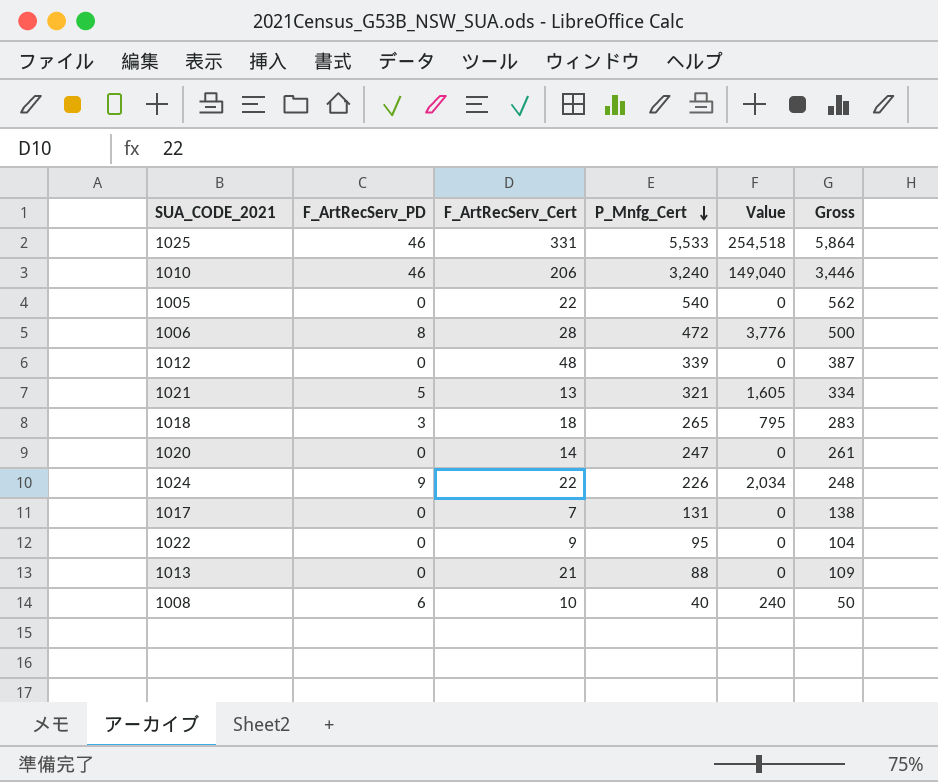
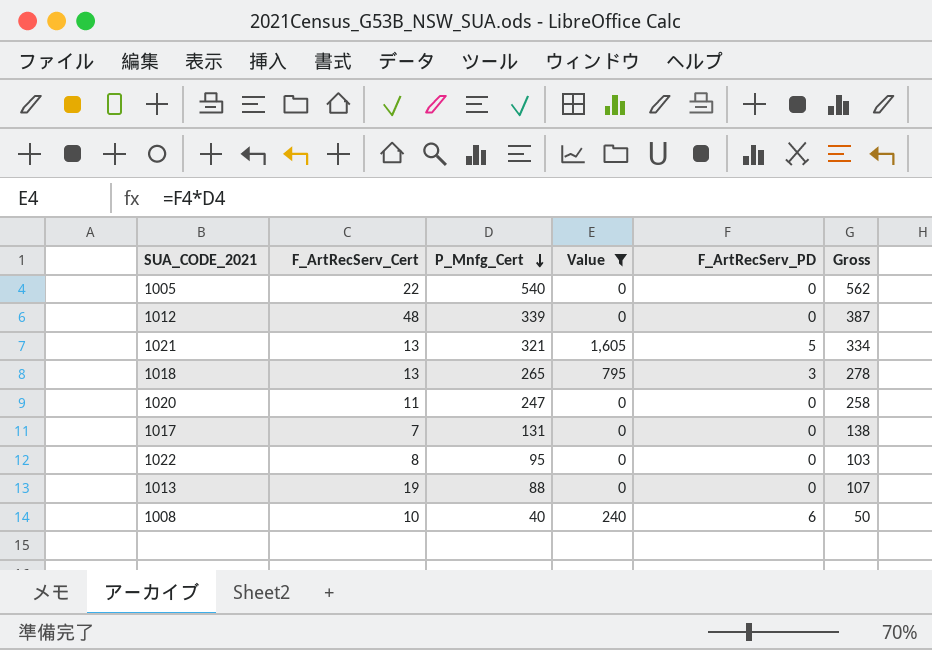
filter: none -> Value <= 1,605
column F_ArtRecServ_PD | position: 2 -> 5
1018 | F_ArtRecServ_Cert: 18 -> 13
1018 | Gross: 283 -> 278
1020 | F_ArtRecServ_Cert: 14 -> 11
1020 | Gross: 261 -> 258
1022 | F_ArtRecServ_Cert: 9 -> 8
1022 | Gross: 104 -> 103
1013 | F_ArtRecServ_Cert: 21 -> 19
1013 | Gross: 109 -> 107

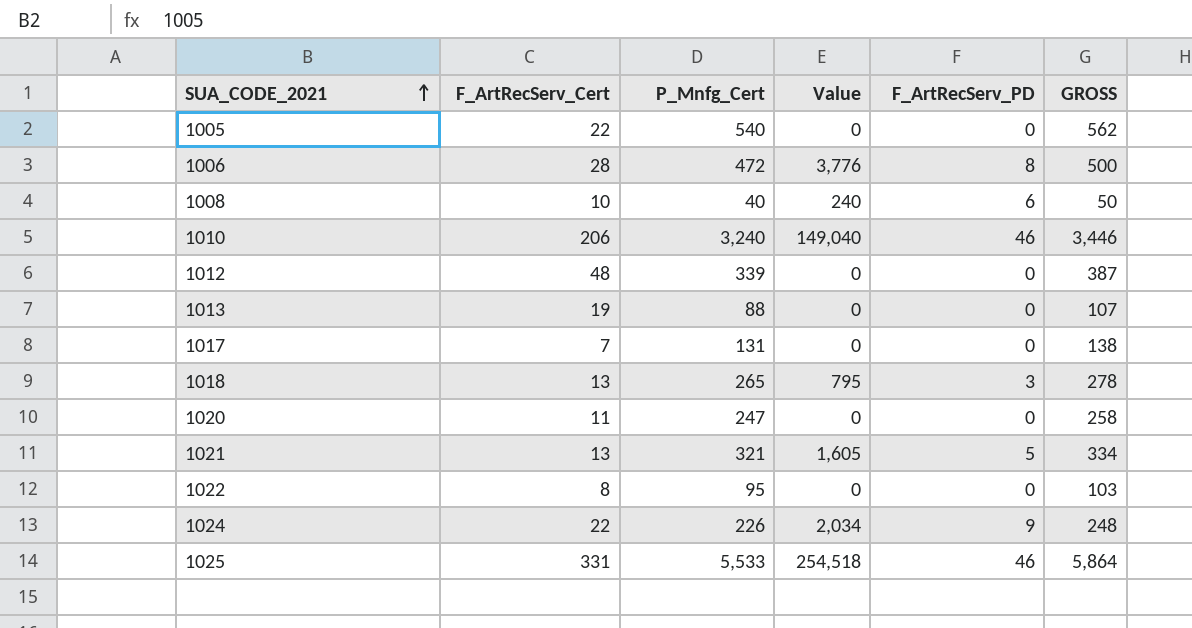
filter: Value <= 1,605 -> none
row order: P_Mnfg_Cert descending -> SUA_CODE_2021 ascending
column name: Gross -> GROSS

